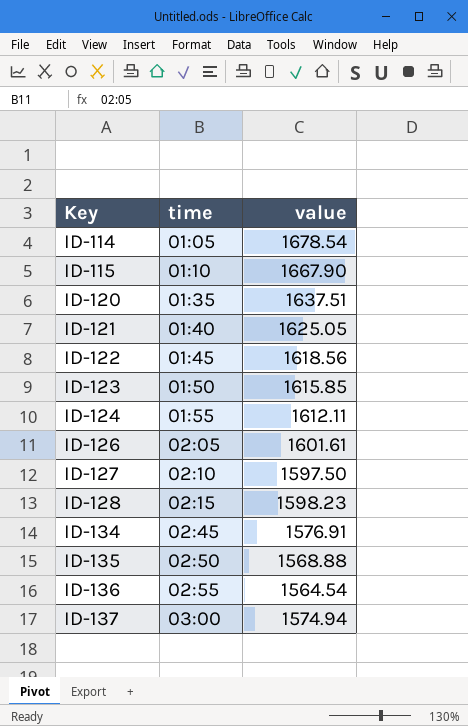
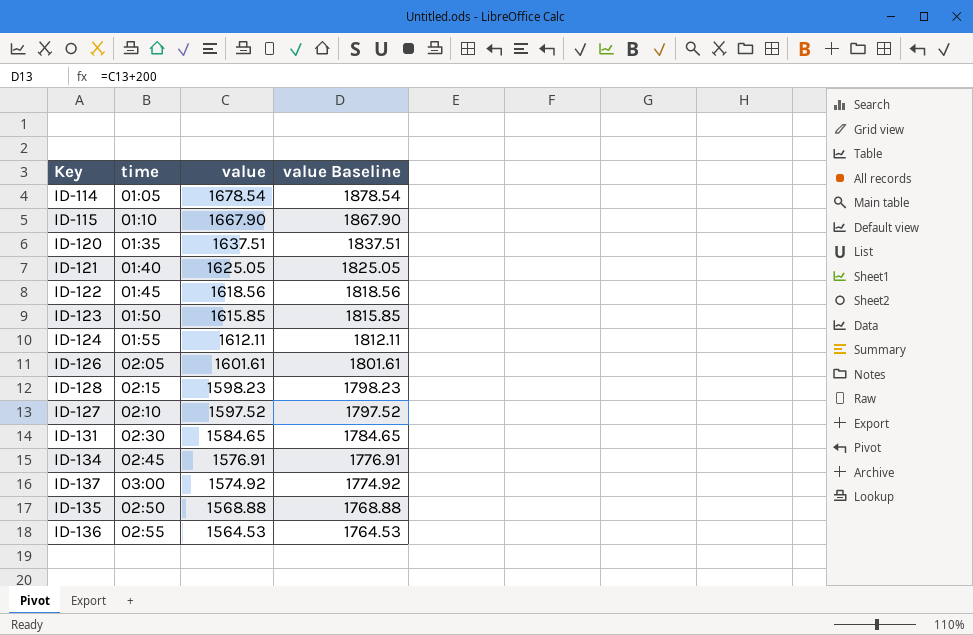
row order: Key ascending -> value descending
column value Baseline | formula: none -> [value] + 200
ID-127 | value: 1597.50 -> 1597.52
row ID-131: none -> 02:30 | 1584.65 | 1784.65
ID-137 | value: 1574.94 -> 1574.92
ID-136 | value: 1564.54 -> 1564.53

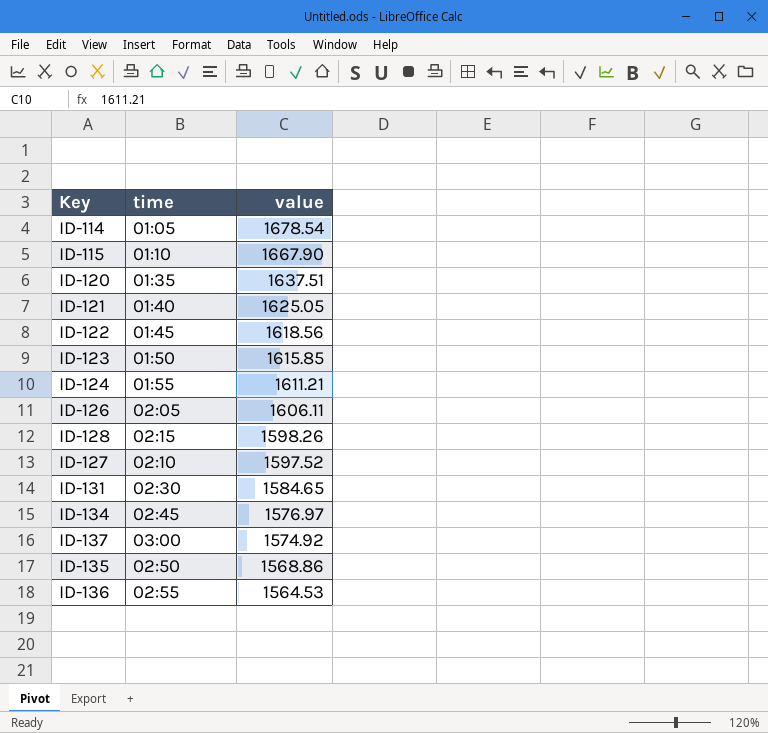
column value Baseline | formula: [value] + 200 -> none
ID-124 | value: 1612.11 -> 1611.21
ID-126 | value: 1601.61 -> 1606.11
ID-128 | value: 1598.23 -> 1598.26
ID-134 | value: 1576.91 -> 1576.97
ID-135 | value: 1568.88 -> 1568.86

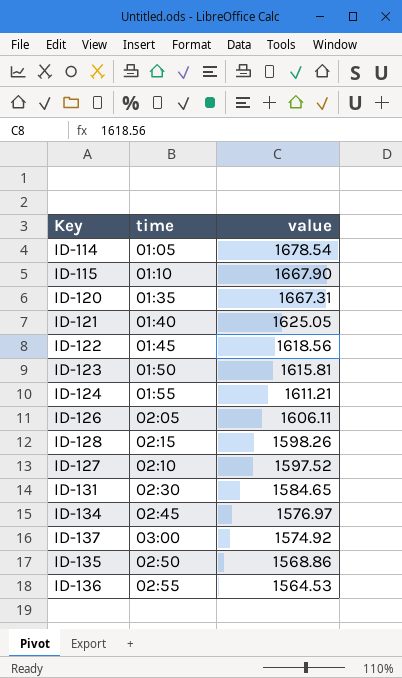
ID-120 | value: 1637.51 -> 1667.31
ID-123 | value: 1615.85 -> 1615.81

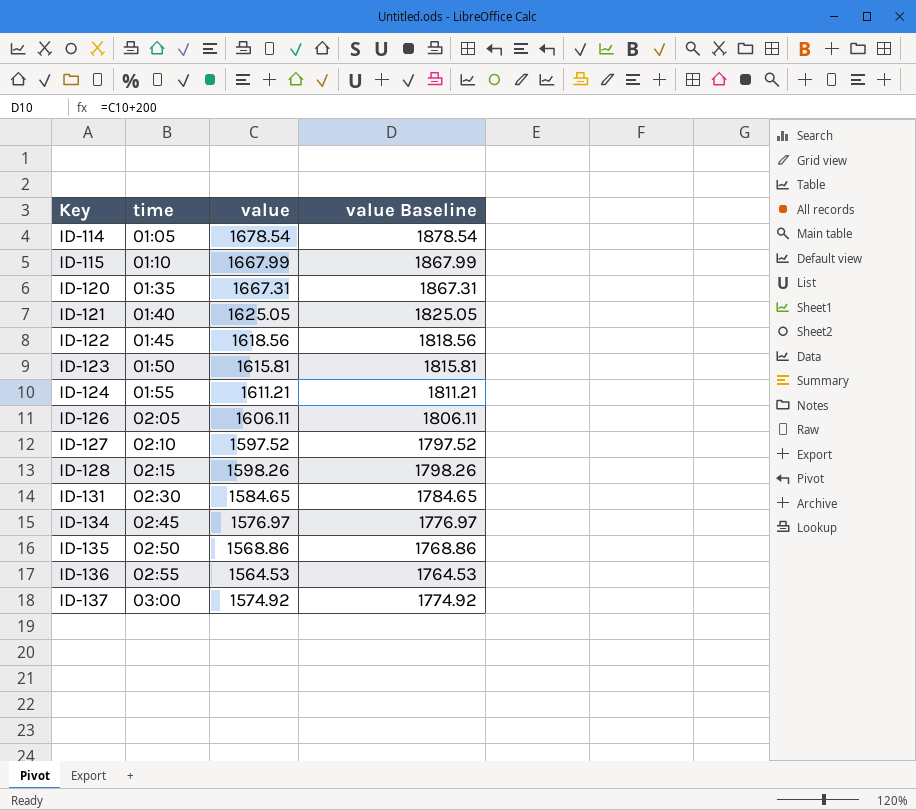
row order: value descending -> Key ascending
column value Baseline | formula: none -> [value] + 200
ID-115 | value: 1667.90 -> 1667.99

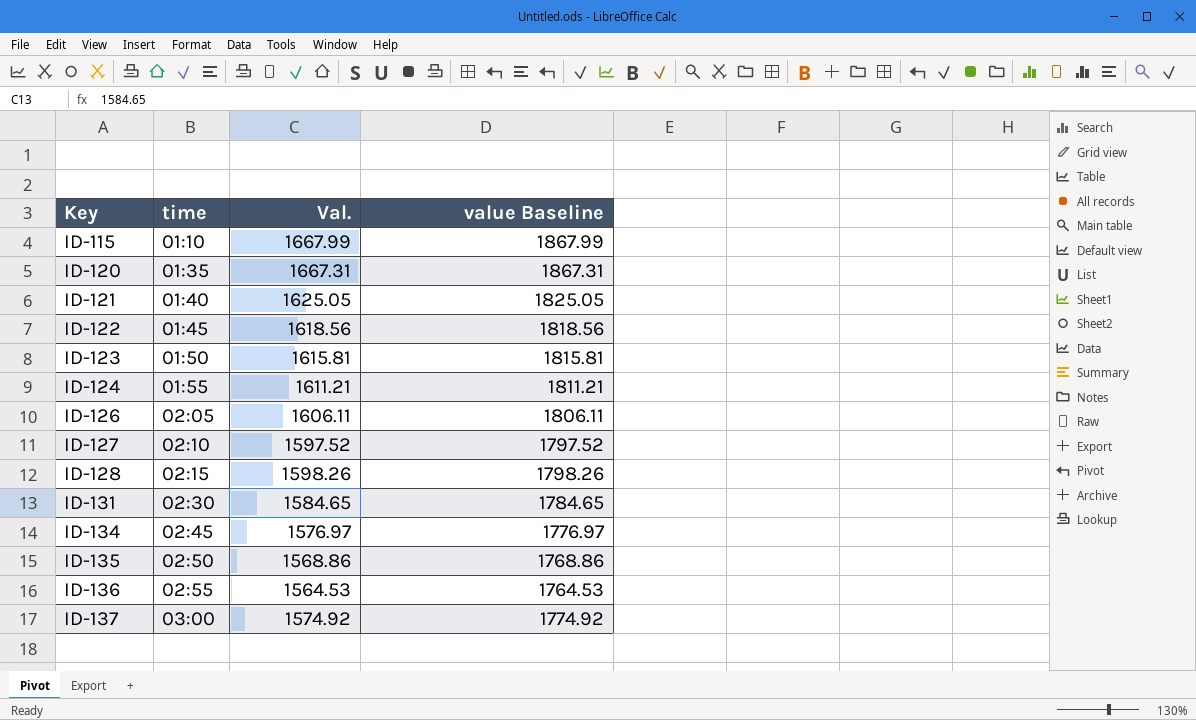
column name: value -> Val.
row ID-114: 01:05 | 1678.54 | 1878.54 -> none

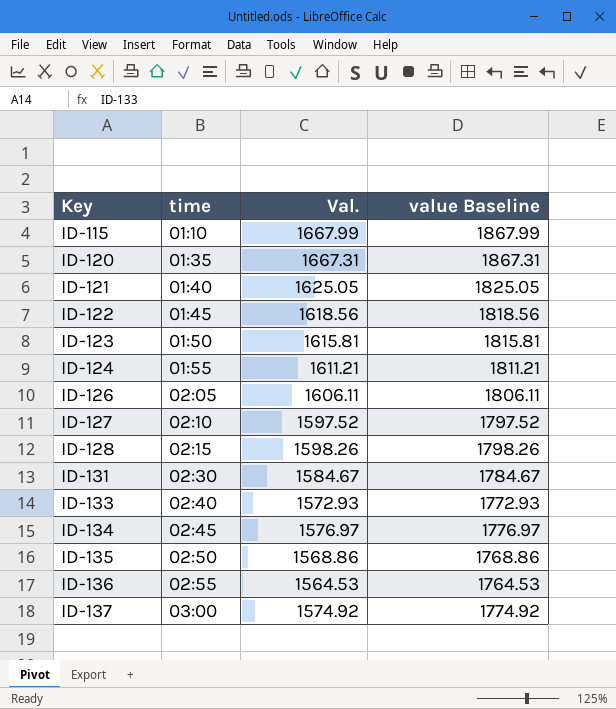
ID-131 | Val.: 1584.65 -> 1584.67
ID-131 | value Baseline: 1784.65 -> 1784.67
row ID-133: none -> 02:40 | 1572.93 | 1772.93

